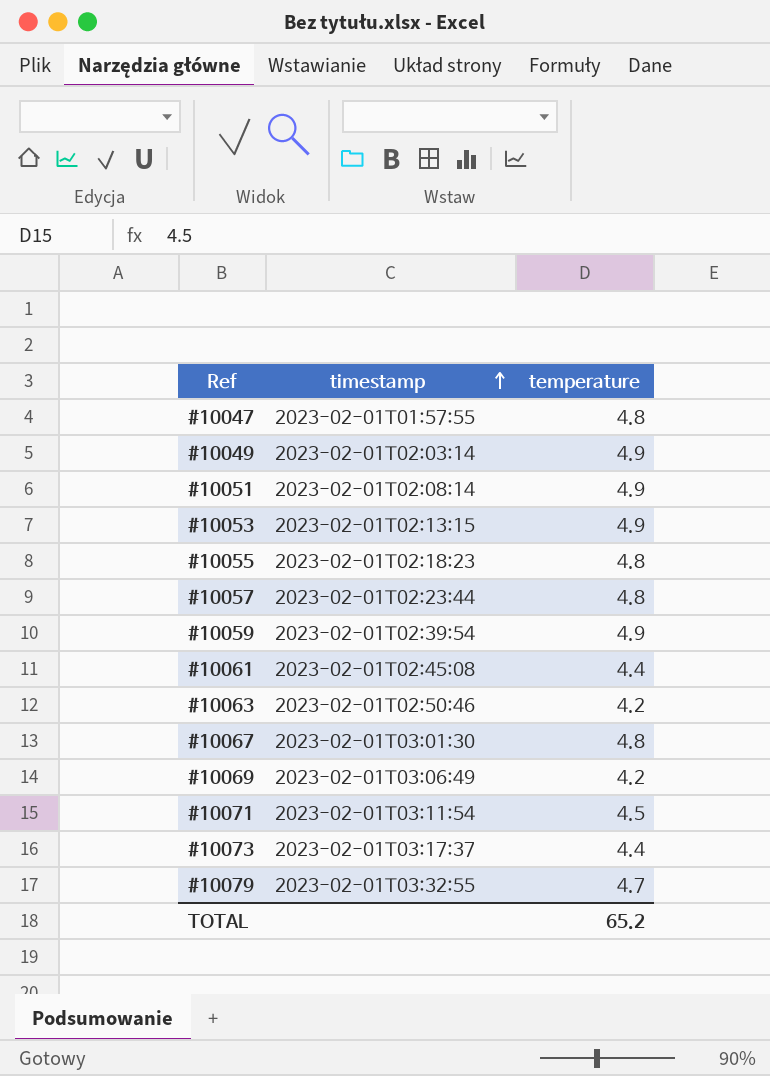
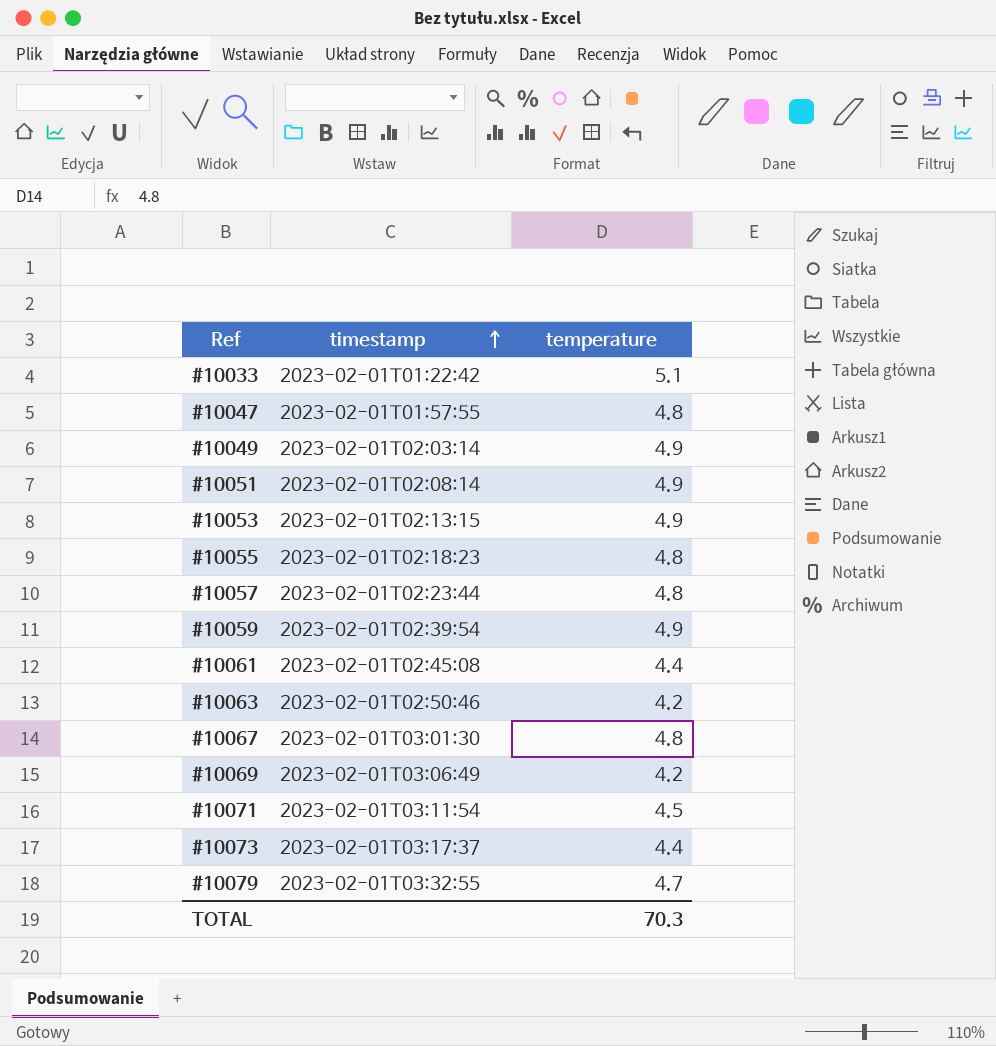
row #10033: none -> 2023-02-01T01:22:42 | 5.1
TOTAL | temperature: 65.2 -> 70.3

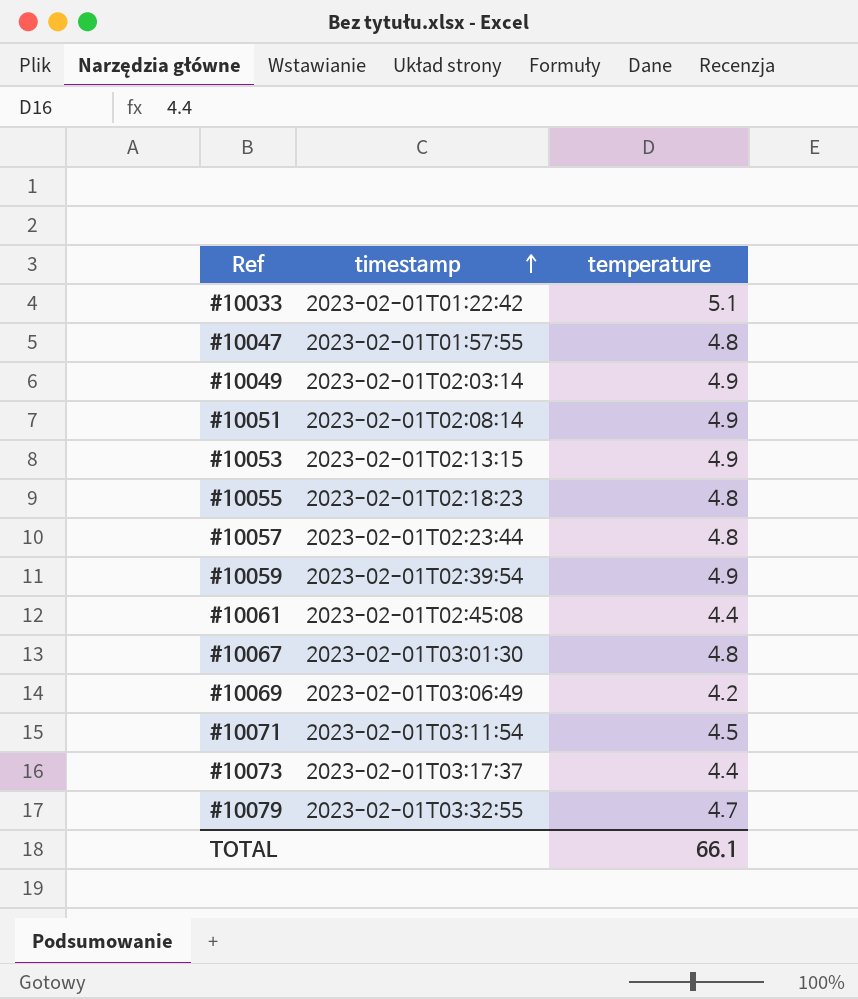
row #10063: 2023-02-01T02:50:46 | 4.2 -> none
TOTAL | temperature: 70.3 -> 66.1

